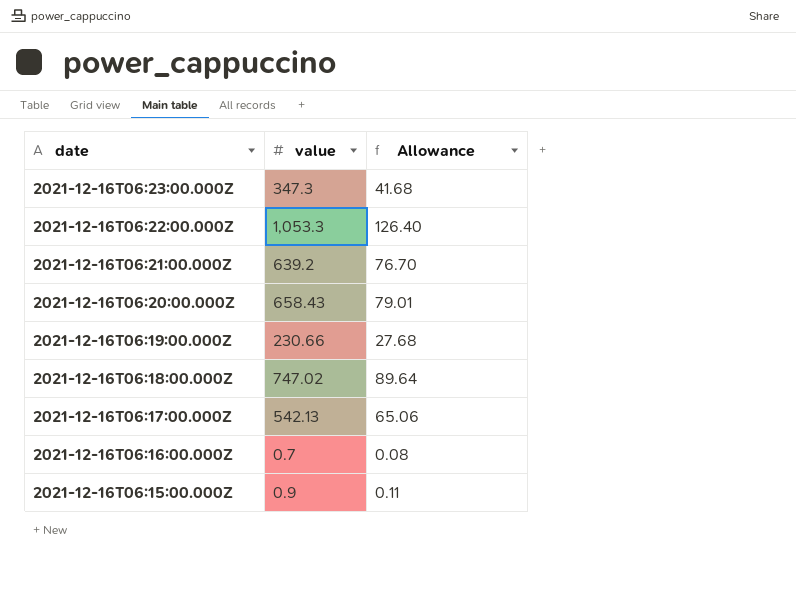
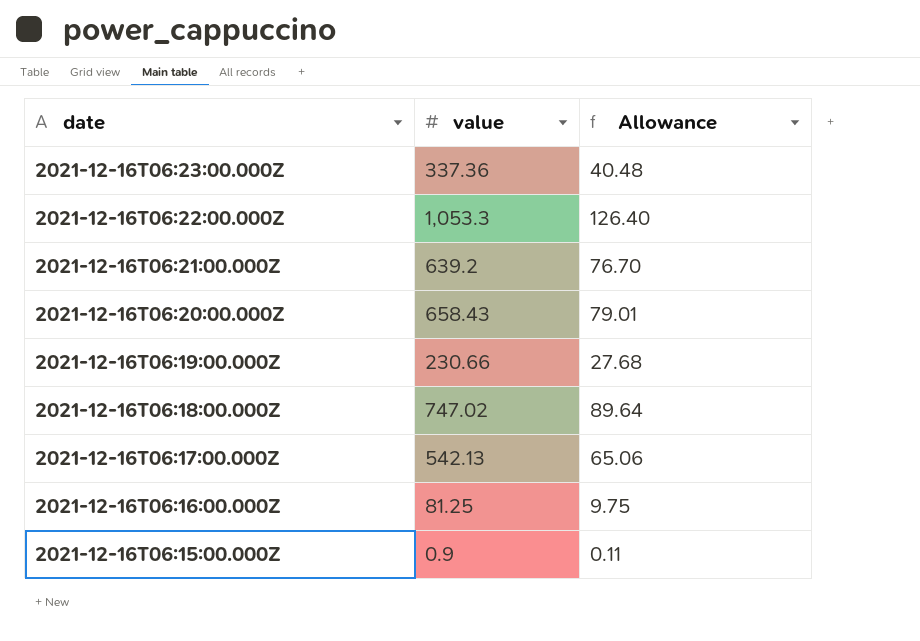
2021-12-16T06:23:00.000Z | value: 347.3 -> 337.36
2021-12-16T06:23:00.000Z | Allowance: 41.68 -> 40.48
2021-12-16T06:16:00.000Z | value: 0.7 -> 81.25
2021-12-16T06:16:00.000Z | Allowance: 0.08 -> 9.75

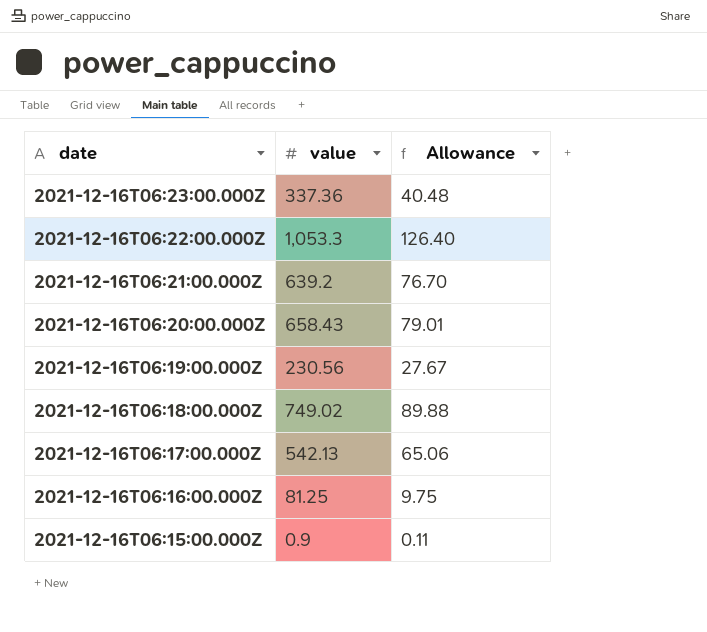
2021-12-16T06:19:00.000Z | value: 230.66 -> 230.56
2021-12-16T06:19:00.000Z | Allowance: 27.68 -> 27.67
2021-12-16T06:18:00.000Z | value: 747.02 -> 749.02
2021-12-16T06:18:00.000Z | Allowance: 89.64 -> 89.88

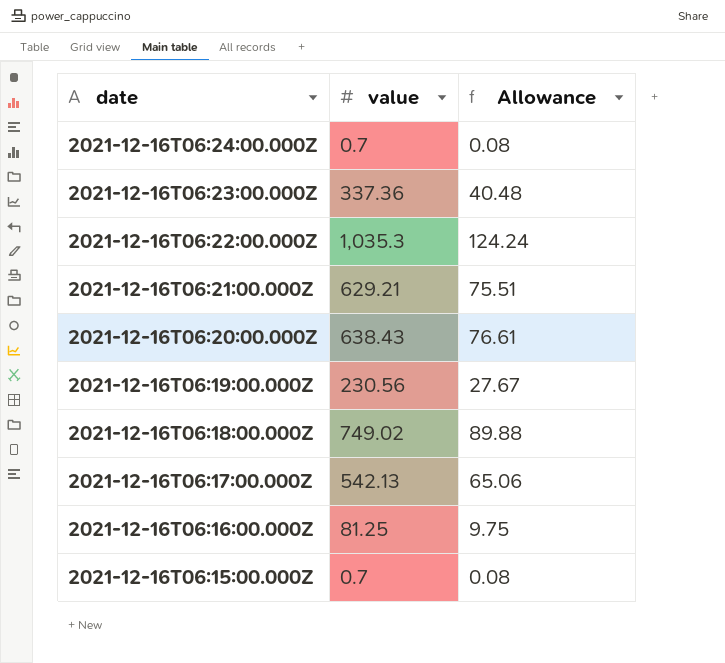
row 2021-12-16T06:24:00.000Z: none -> 0.7 | 0.08
2021-12-16T06:22:00.000Z | value: 1,053.3 -> 1,035.3
2021-12-16T06:22:00.000Z | Allowance: 126.40 -> 124.24
2021-12-16T06:21:00.000Z | value: 639.2 -> 629.21
2021-12-16T06:21:00.000Z | Allowance: 76.70 -> 75.51
2021-12-16T06:20:00.000Z | value: 658.43 -> 638.43
2021-12-16T06:20:00.000Z | Allowance: 79.01 -> 76.61
2021-12-16T06:15:00.000Z | value: 0.9 -> 0.7
2021-12-16T06:15:00.000Z | Allowance: 0.11 -> 0.08

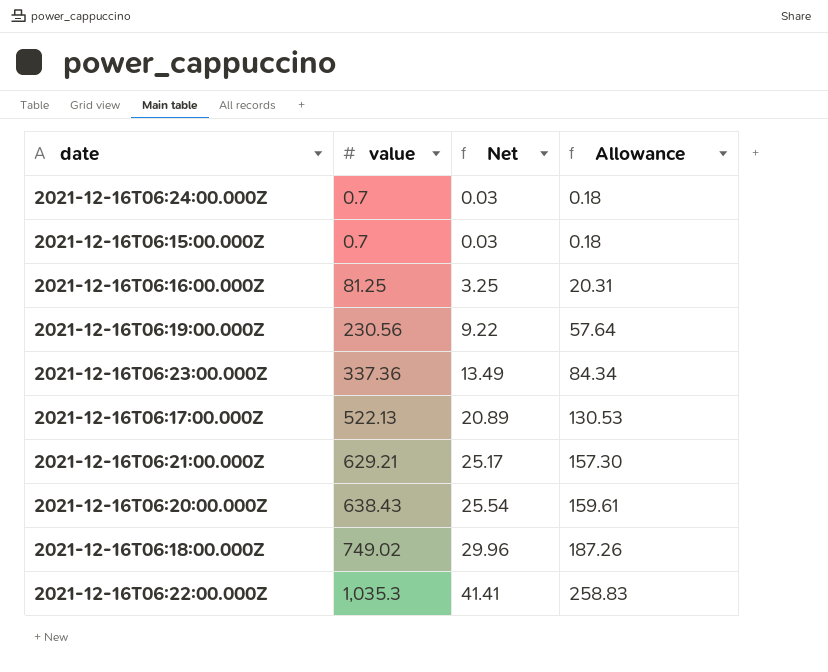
row order: date descending -> value ascending
column Net | formula: none -> [value] * 0.04
column Allowance | formula: [value] * 0.12 -> [value] * 0.25
2021-12-16T06:17:00.000Z | value: 542.13 -> 522.13

